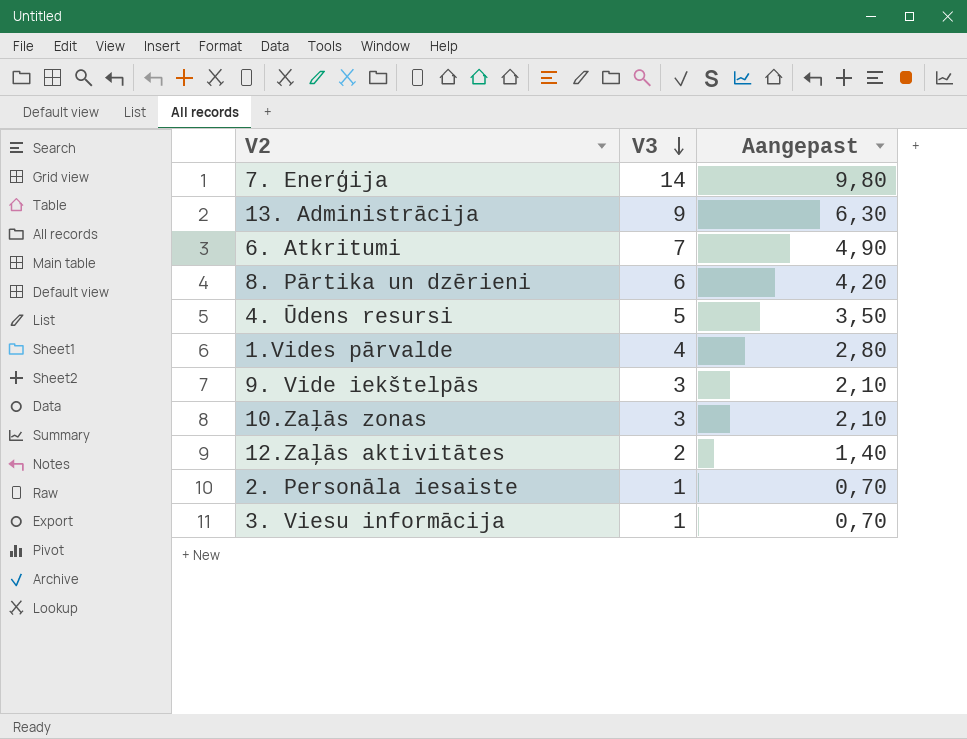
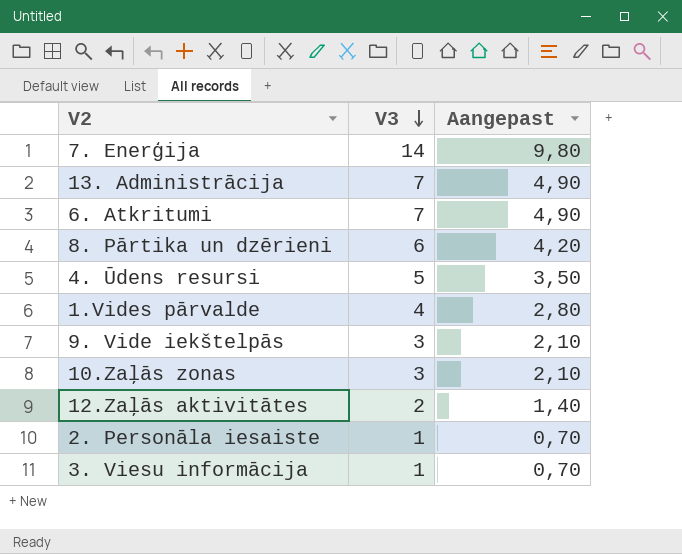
13. Administrācija | V3: 9 -> 7
13. Administrācija | Aangepast: 6,30 -> 4,90

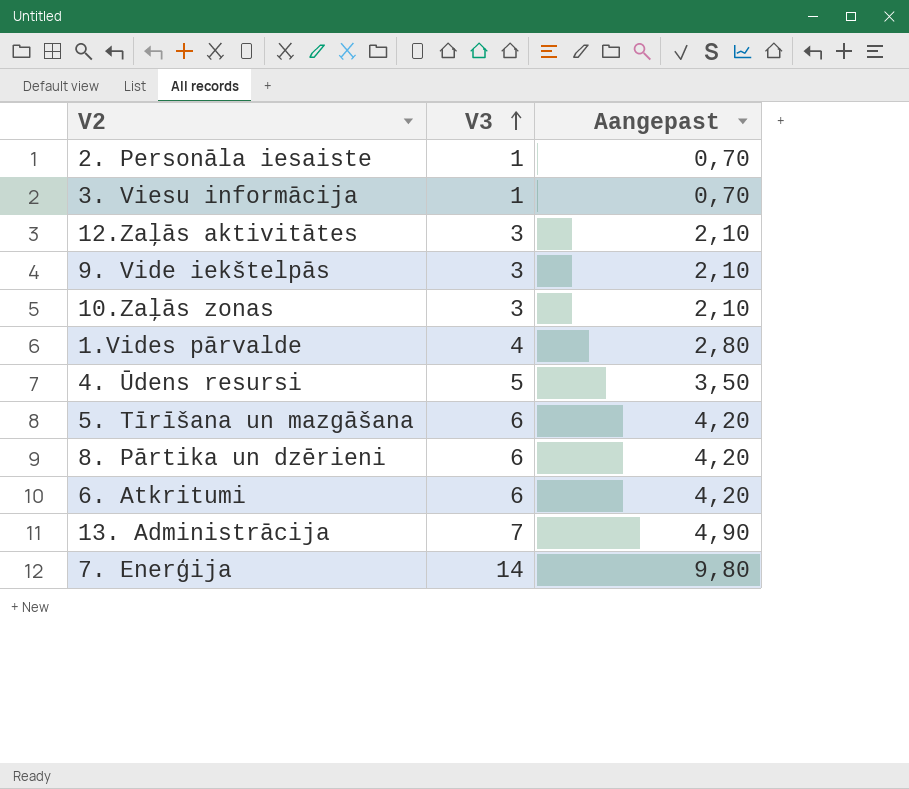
row order: V3 descending -> V3 ascending
12.Zaļās aktivitātes | V3: 2 -> 3
12.Zaļās aktivitātes | Aangepast: 1,40 -> 2,10
row 5. Tīrīšana un mazgāšana: none -> 6 | 4,20
6. Atkritumi | V3: 7 -> 6
6. Atkritumi | Aangepast: 4,90 -> 4,20

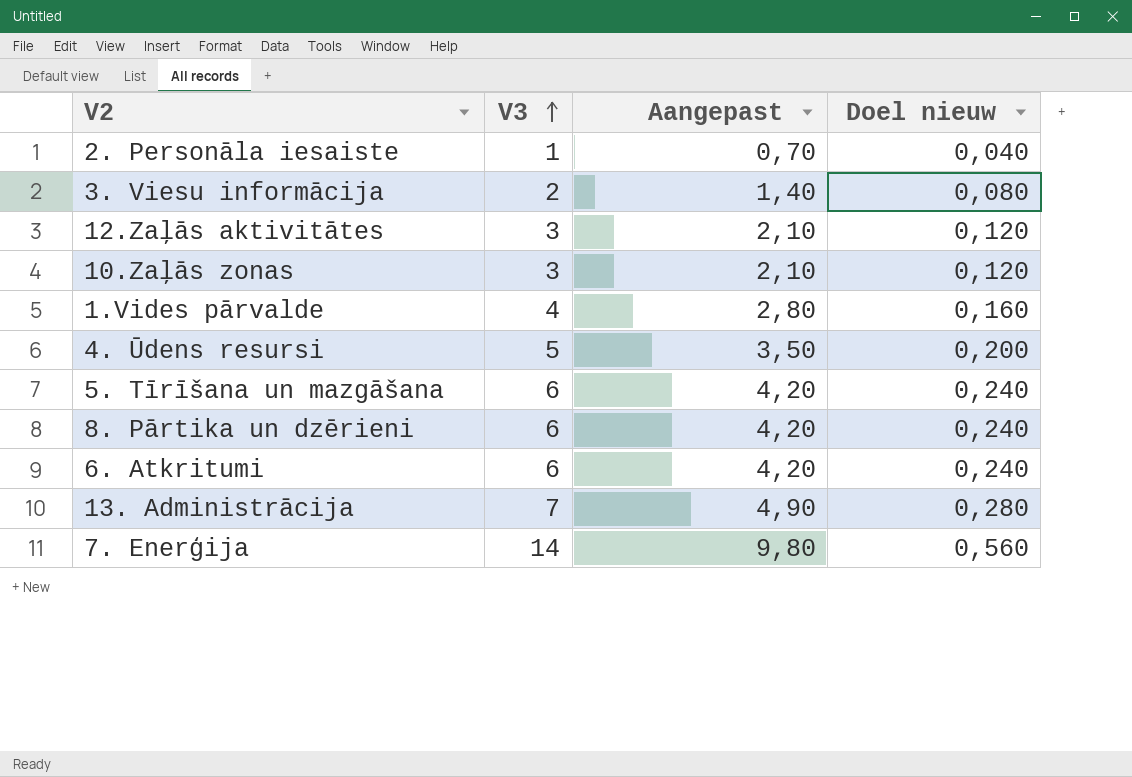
column Doel nieuw | formula: none -> [V3] * 0,04
row 9. Vide iekštelpās: 3 | 2,10 -> none
3. Viesu informācija | V3: 1 -> 2
3. Viesu informācija | Aangepast: 0,70 -> 1,40

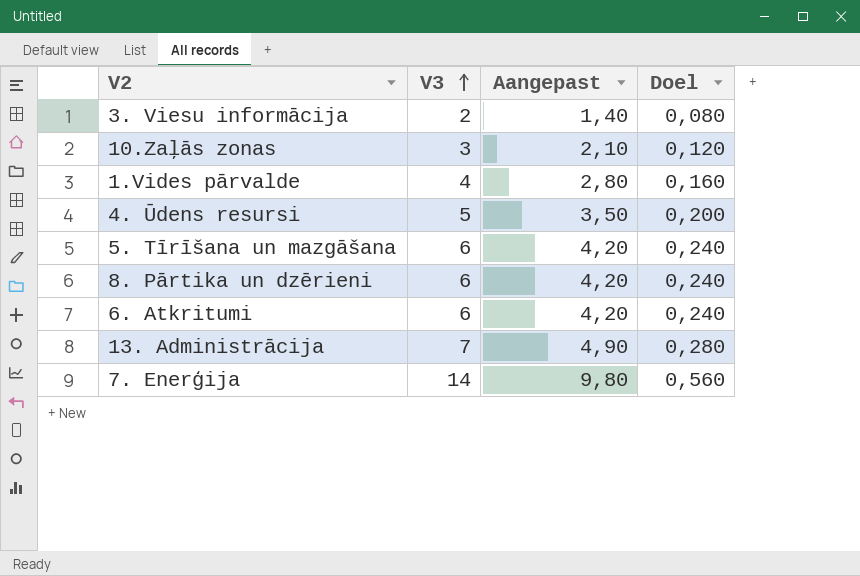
column name: Doel nieuw -> Doel
row 2. Personāla iesaiste: 1 | 0,70 | 0,040 -> none
row 12.Zaļās aktivitātes: 3 | 2,10 | 0,120 -> none

